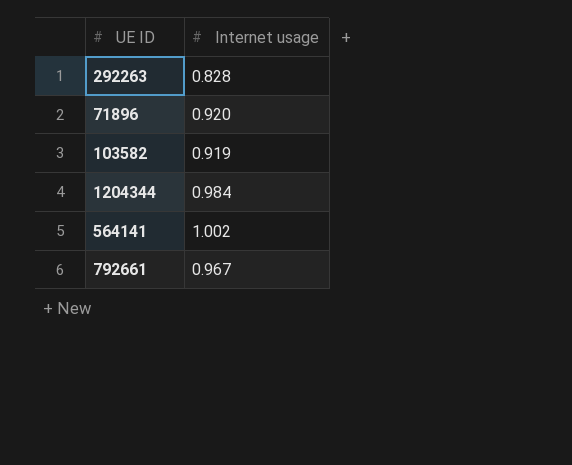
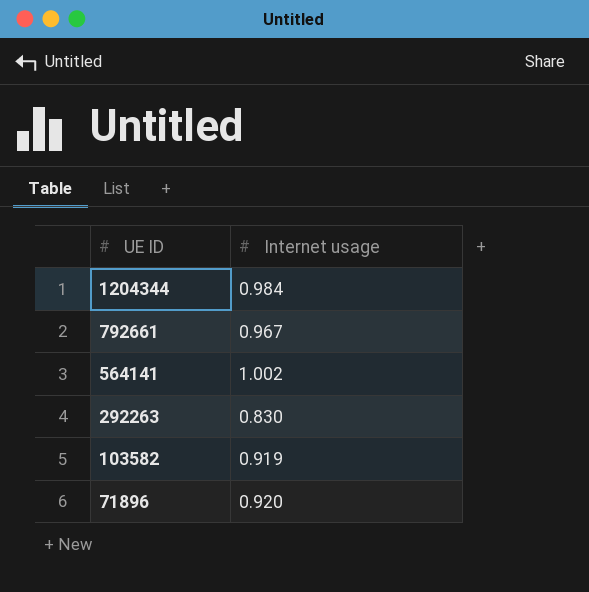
row order: none -> UE ID descending
292263 | Internet usage: 0.828 -> 0.830

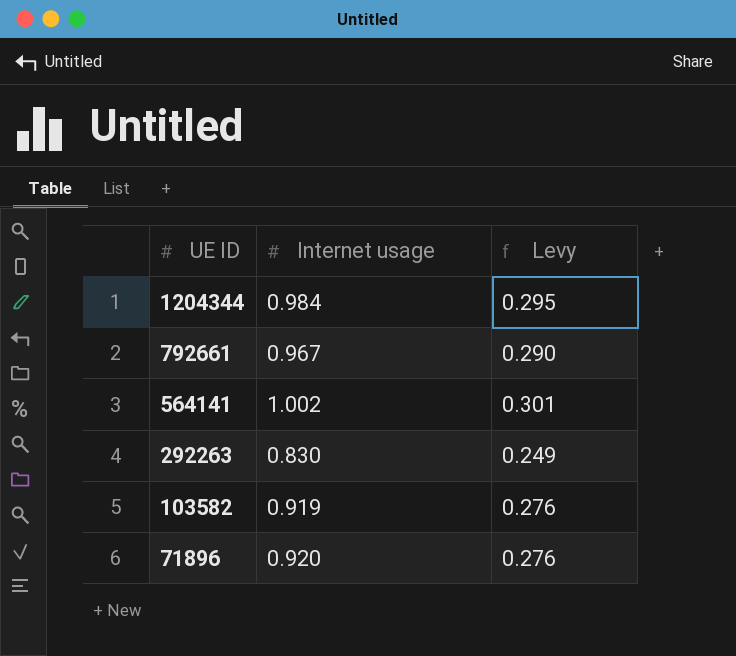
column Levy | formula: none -> [Internet usage] * 0.3

